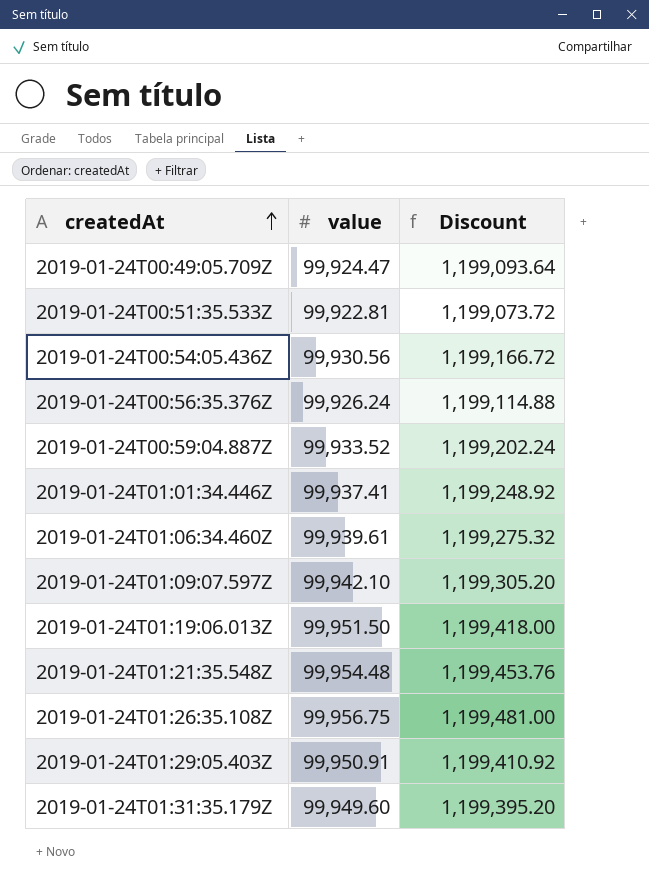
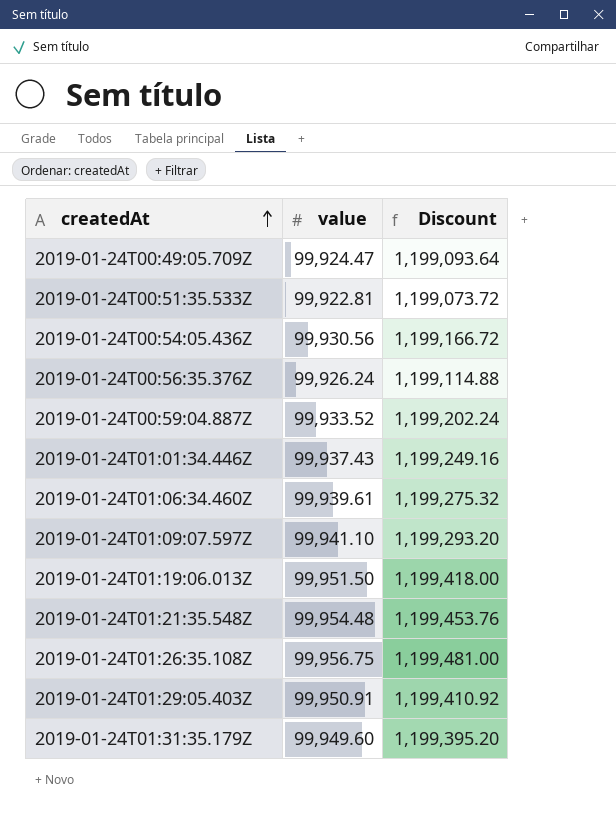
2019-01-24T01:01:34.446Z | value: 99,937.41 -> 99,937.43
2019-01-24T01:01:34.446Z | Discount: 1,199,248.92 -> 1,199,249.16
2019-01-24T01:09:07.597Z | value: 99,942.10 -> 99,941.10
2019-01-24T01:09:07.597Z | Discount: 1,199,305.20 -> 1,199,293.20

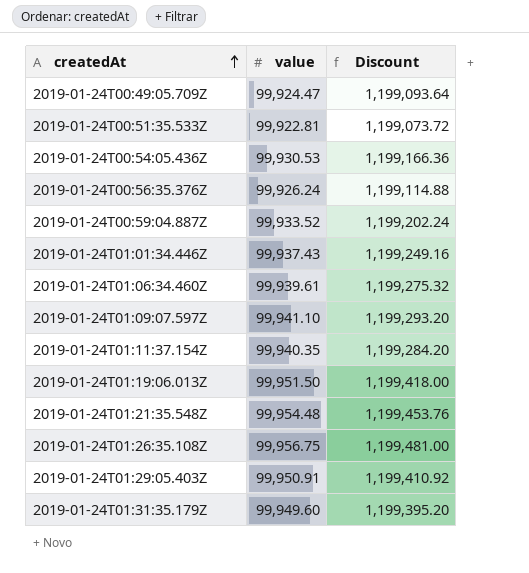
2019-01-24T00:54:05.436Z | value: 99,930.56 -> 99,930.53
2019-01-24T00:54:05.436Z | Discount: 1,199,166.72 -> 1,199,166.36
row 2019-01-24T01:11:37.154Z: none -> 99,940.35 | 1,199,284.20

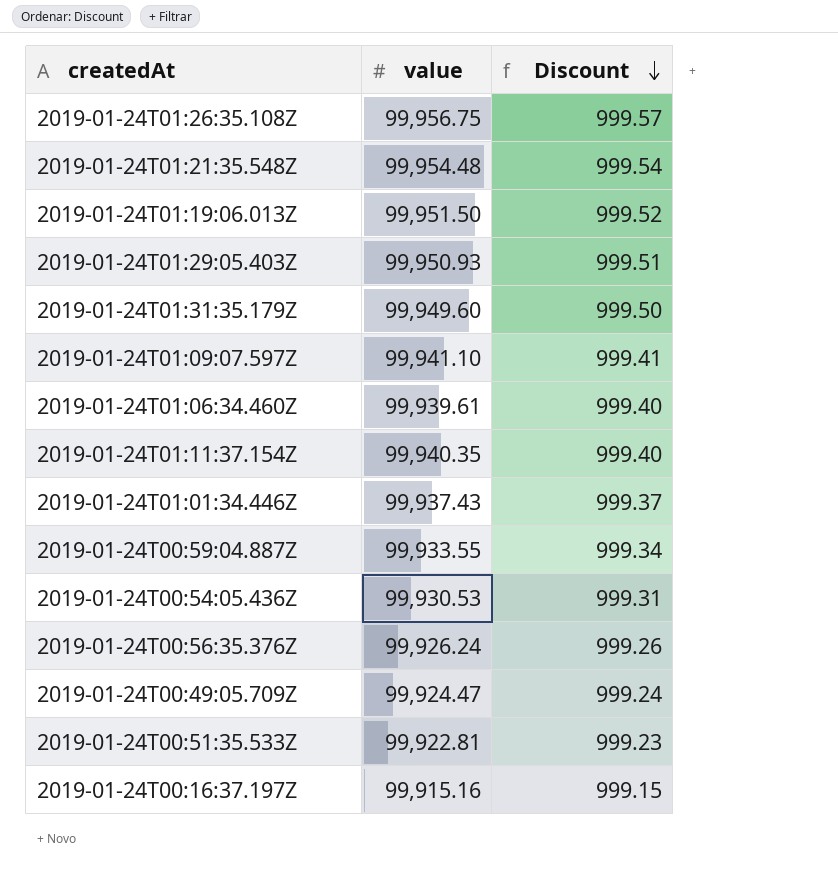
row order: createdAt ascending -> Discount descending
column Discount | formula: [value] * 12 -> [value] * 0.01
2019-01-24T01:29:05.403Z | value: 99,950.91 -> 99,950.93
2019-01-24T00:59:04.887Z | value: 99,933.52 -> 99,933.55
row 2019-01-24T00:16:37.197Z: none -> 99,915.16 | 999.15

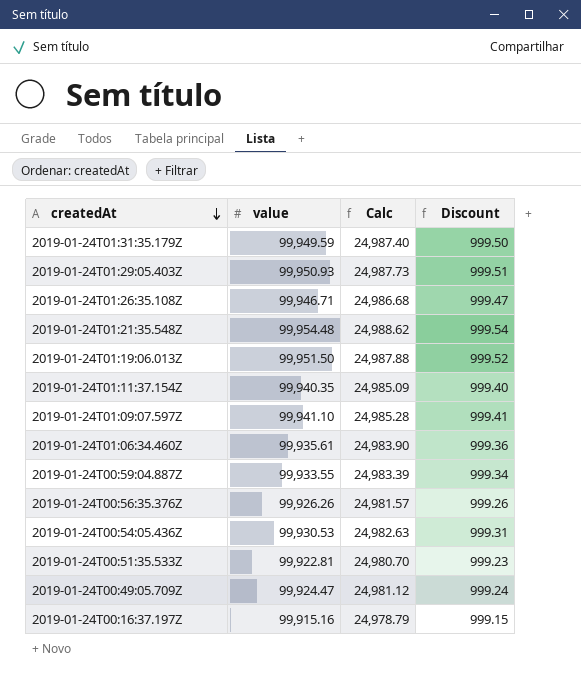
row order: Discount descending -> createdAt descending
column Calc | formula: none -> [value] * 0.25
row 2019-01-24T01:01:34.446Z: 99,937.43 | 999.37 -> none
2019-01-24T01:31:35.179Z | value: 99,949.60 -> 99,949.59
2019-01-24T01:26:35.108Z | value: 99,956.75 -> 99,946.71
2019-01-24T01:26:35.108Z | Discount: 999.57 -> 999.47
2019-01-24T01:06:34.460Z | value: 99,939.61 -> 99,935.61
2019-01-24T01:06:34.460Z | Discount: 999.40 -> 999.36
2019-01-24T00:56:35.376Z | value: 99,926.24 -> 99,926.26

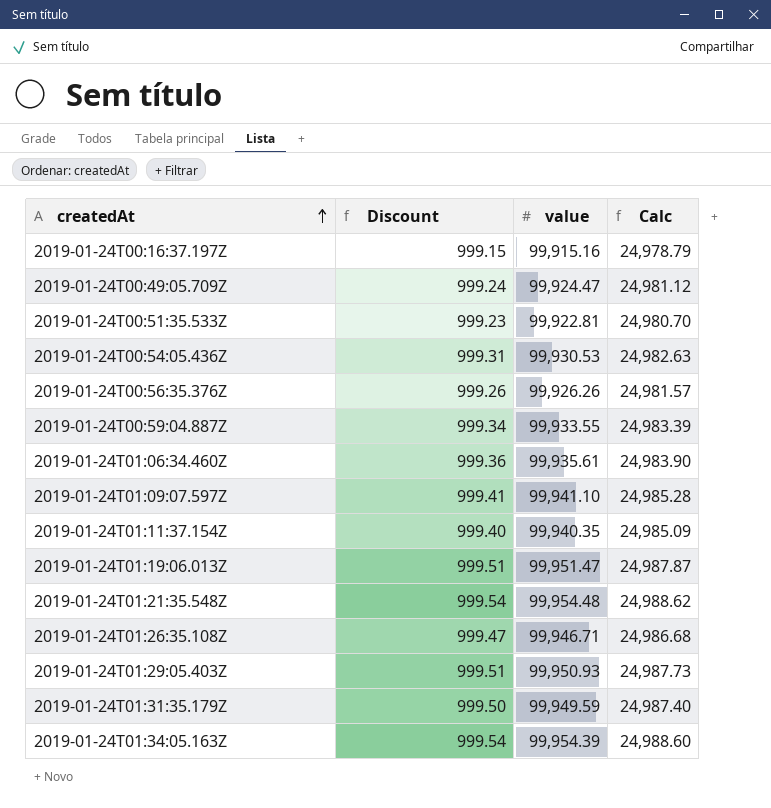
row order: createdAt descending -> createdAt ascending
column Discount | position: 4 -> 2
2019-01-24T01:19:06.013Z | Discount: 999.52 -> 999.51
2019-01-24T01:19:06.013Z | value: 99,951.50 -> 99,951.47
2019-01-24T01:19:06.013Z | Calc: 24,987.88 -> 24,987.87
row 2019-01-24T01:34:05.163Z: none -> 999.54 | 99,954.39 | 24,988.60

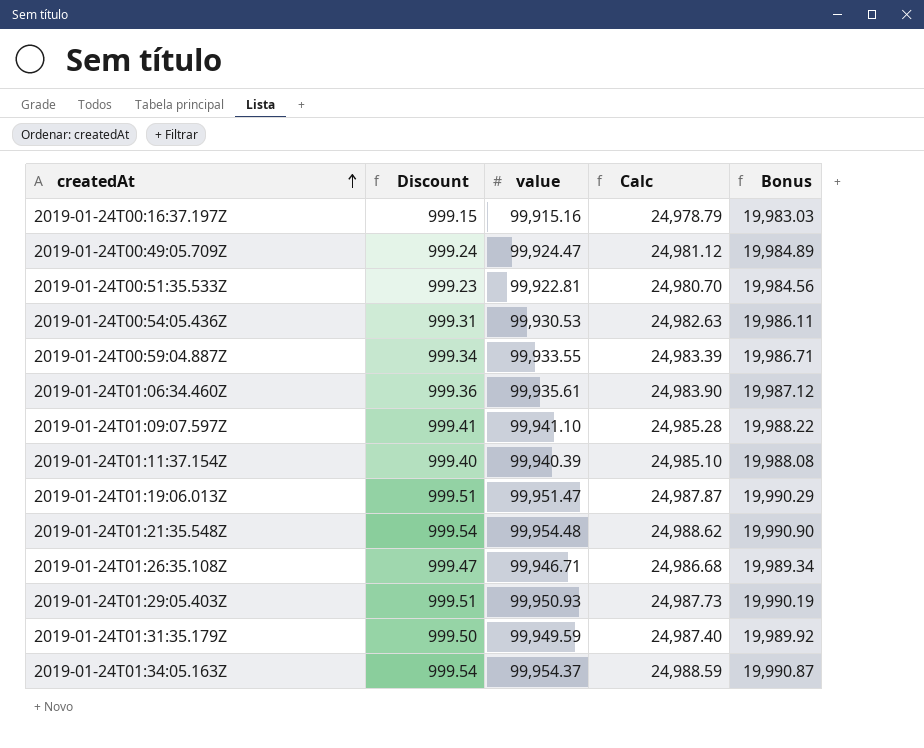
column Bonus | formula: none -> [value] * 0.2
row 2019-01-24T00:56:35.376Z: 999.26 | 99,926.26 | 24,981.57 -> none
2019-01-24T01:11:37.154Z | value: 99,940.35 -> 99,940.39
2019-01-24T01:11:37.154Z | Calc: 24,985.09 -> 24,985.10
2019-01-24T01:34:05.163Z | value: 99,954.39 -> 99,954.37
2019-01-24T01:34:05.163Z | Calc: 24,988.60 -> 24,988.59

